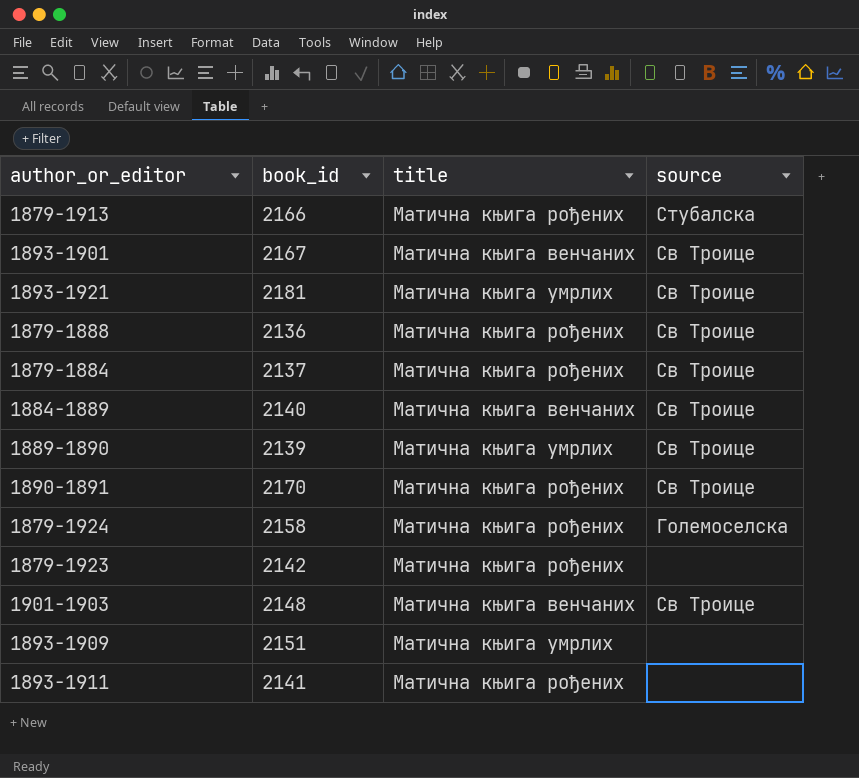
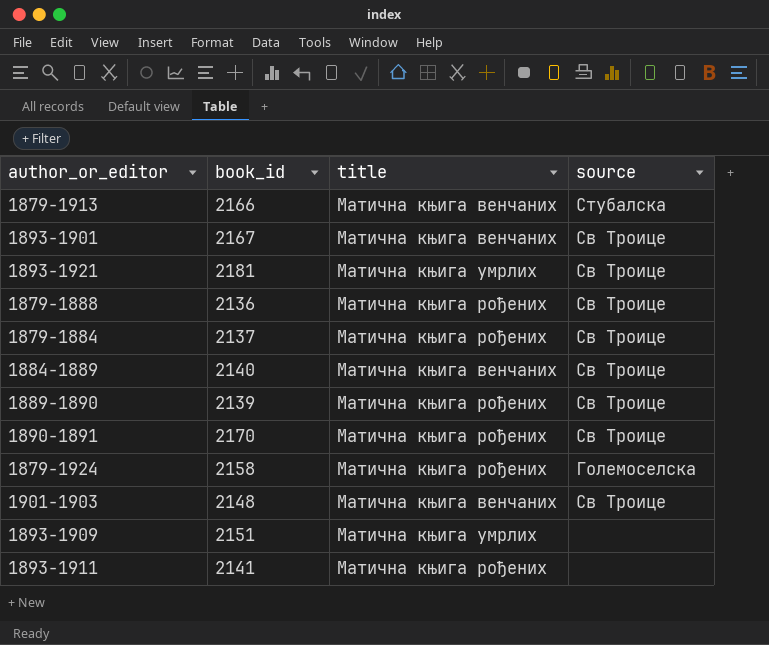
row 1879-1923: 2142 | Матична књига рођених | none -> none
1879-1913 | title: Матична књига рођених -> Матична књига венчаних
1889-1890 | title: Матична књига умрлих -> Матична књига рођених

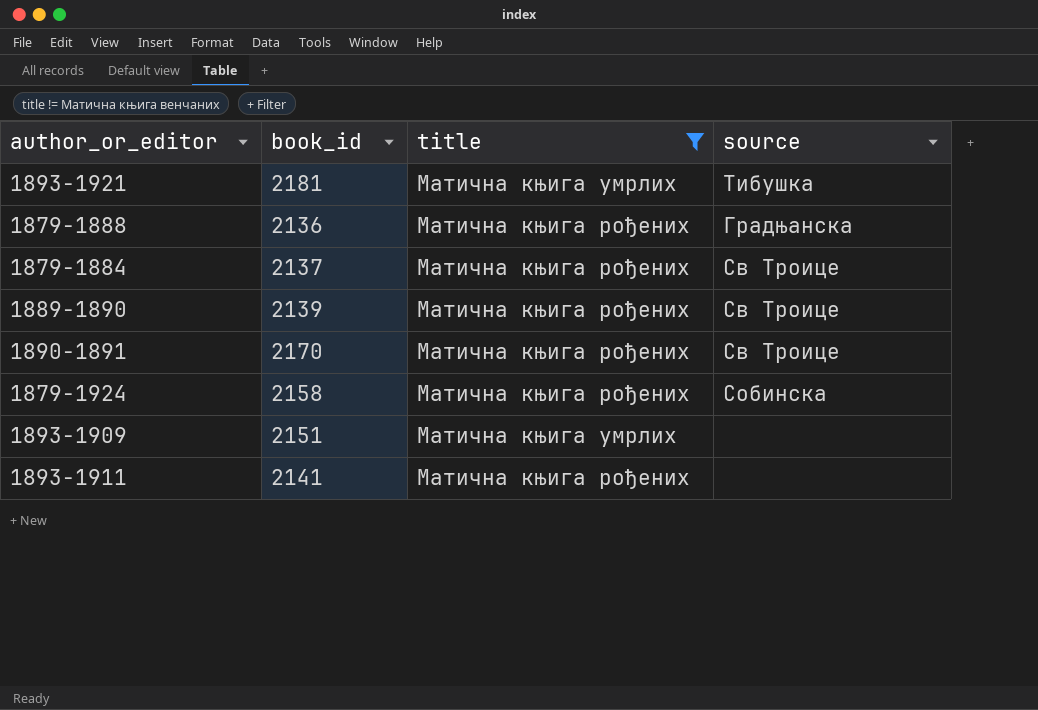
filter: none -> title != Матична књига венчаних
1893-1921 | source: Св Троице -> Тибушка
1879-1888 | source: Св Троице -> Градњанска
1879-1924 | source: Големоселска -> Собинска

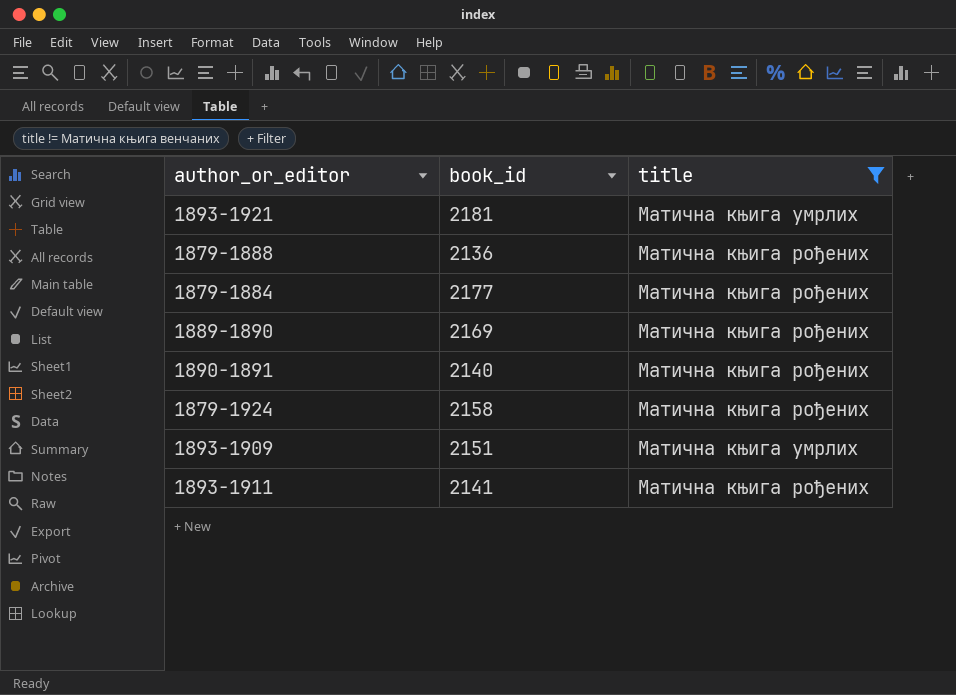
column source | position: 4 -> none
1879-1884 | book_id: 2137 -> 2177
1889-1890 | book_id: 2139 -> 2169
1890-1891 | book_id: 2170 -> 2140

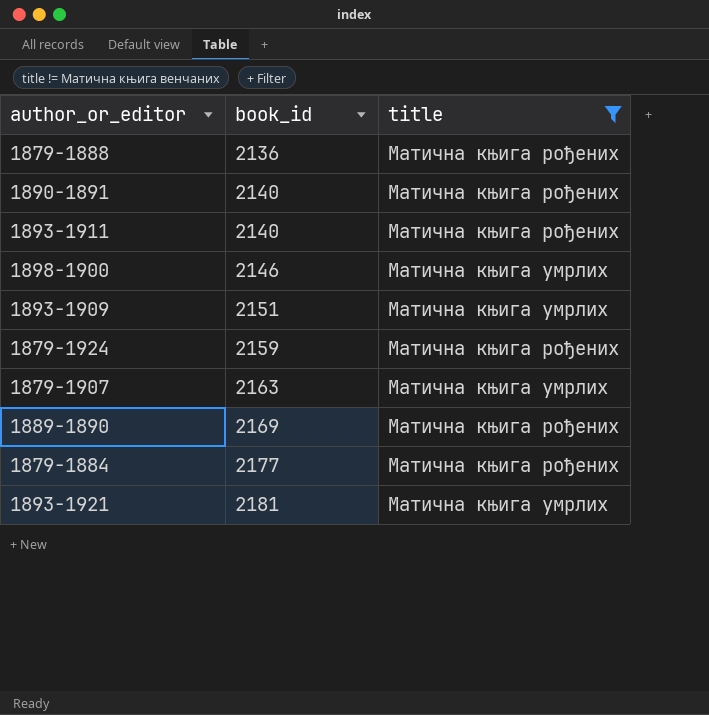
row order: none -> book_id ascending
1893-1911 | book_id: 2141 -> 2140
row 1898-1900: none -> 2146 | Матична књига умрлих
1879-1924 | book_id: 2158 -> 2159
row 1879-1907: none -> 2163 | Матична књига умрлих

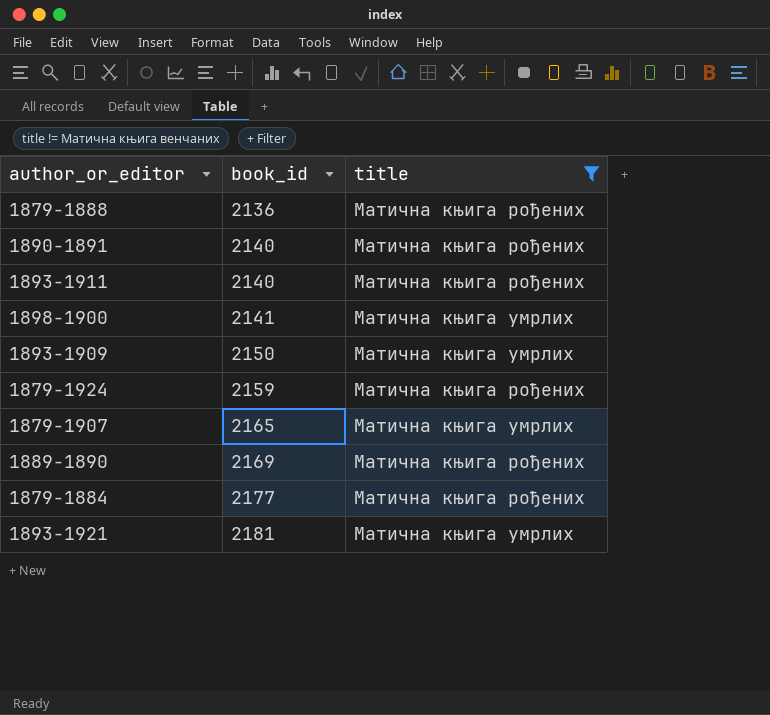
1898-1900 | book_id: 2146 -> 2141
1893-1909 | book_id: 2151 -> 2150
1879-1907 | book_id: 2163 -> 2165

